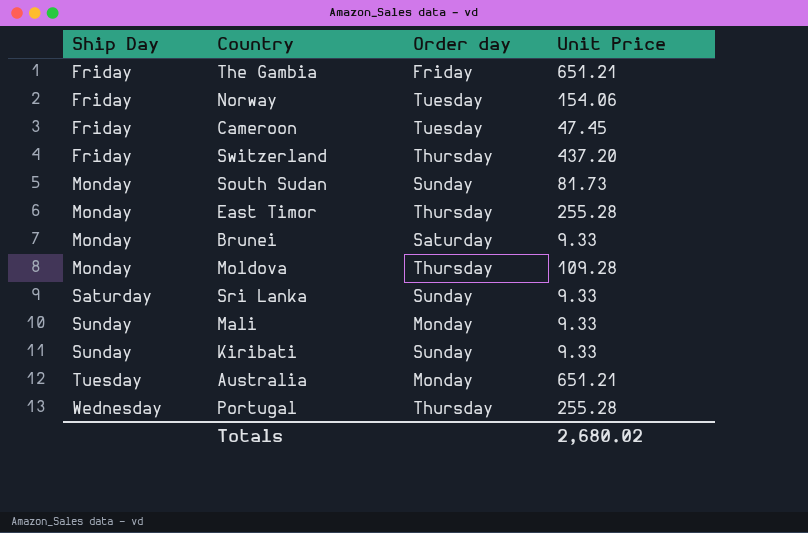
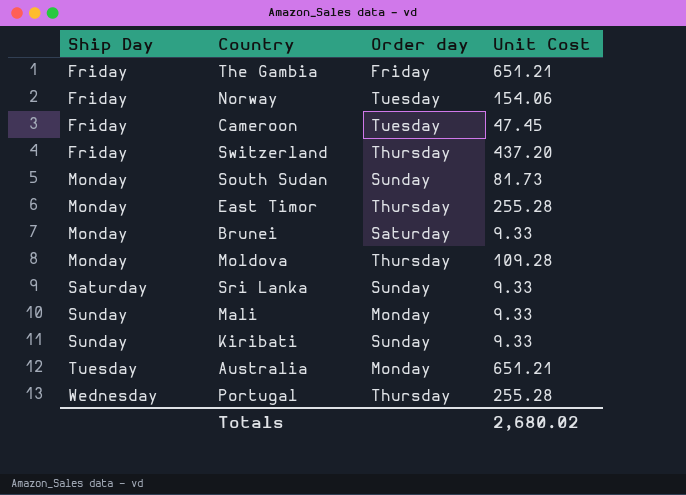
column name: Unit Price -> Unit Cost

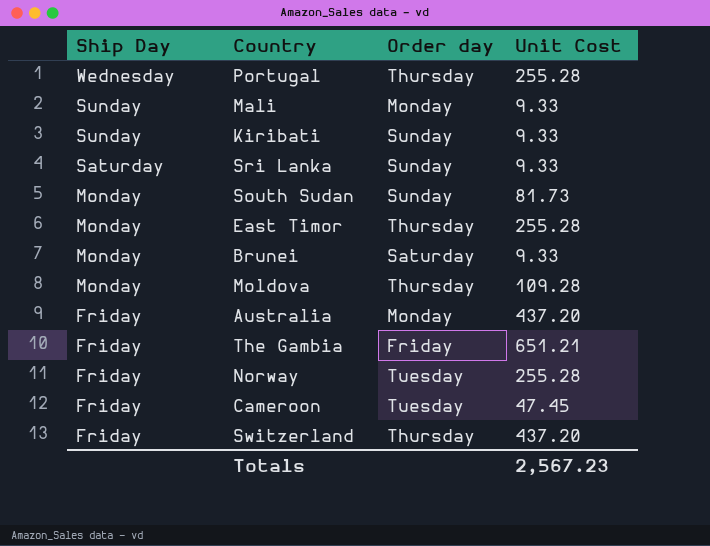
row order: Ship Day ascending -> Ship Day descending
Australia | Ship Day: Tuesday -> Friday
Australia | Unit Cost: 651.21 -> 437.20
Norway | Unit Cost: 154.06 -> 255.28
Totals | Unit Cost: 2,680.02 -> 2,567.23

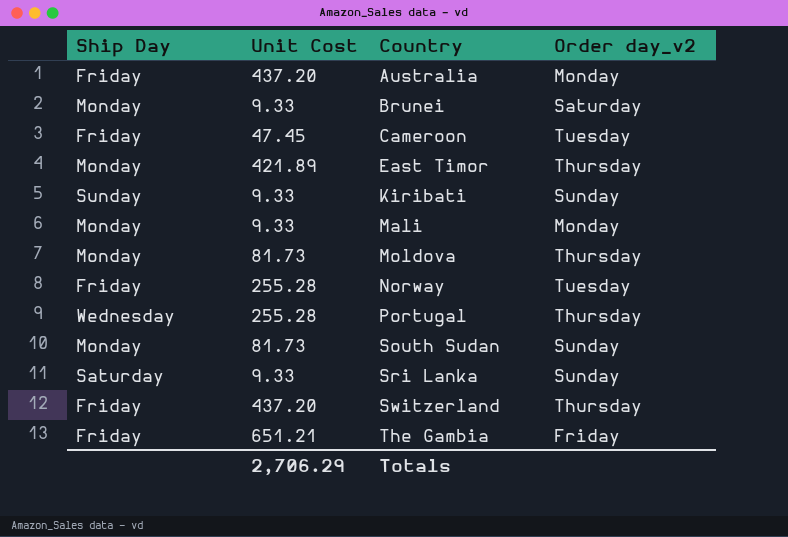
row order: Ship Day descending -> Country ascending
column Unit Cost | position: 4 -> 2
column name: Order day -> Order day_v2
East Timor | Unit Cost: 255.28 -> 421.89
Mali | Ship Day: Sunday -> Monday
Moldova | Unit Cost: 109.28 -> 81.73
Totals | Unit Cost: 2,567.23 -> 2,706.29

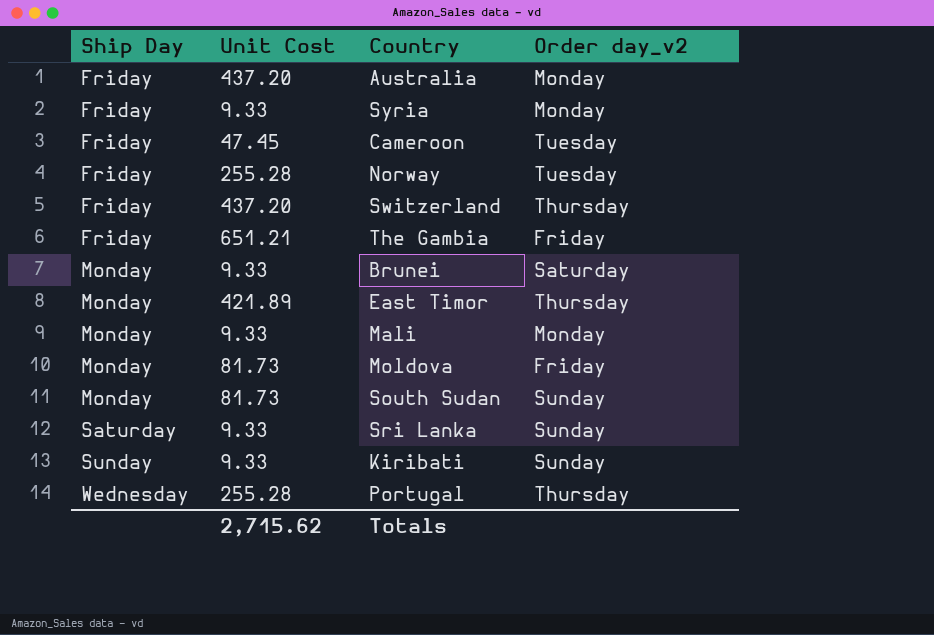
row order: Country ascending -> Ship Day ascending
row Syria: none -> Friday | 9.33 | Monday
Moldova | Order day_v2: Thursday -> Friday
Totals | Unit Cost: 2,706.29 -> 2,715.62

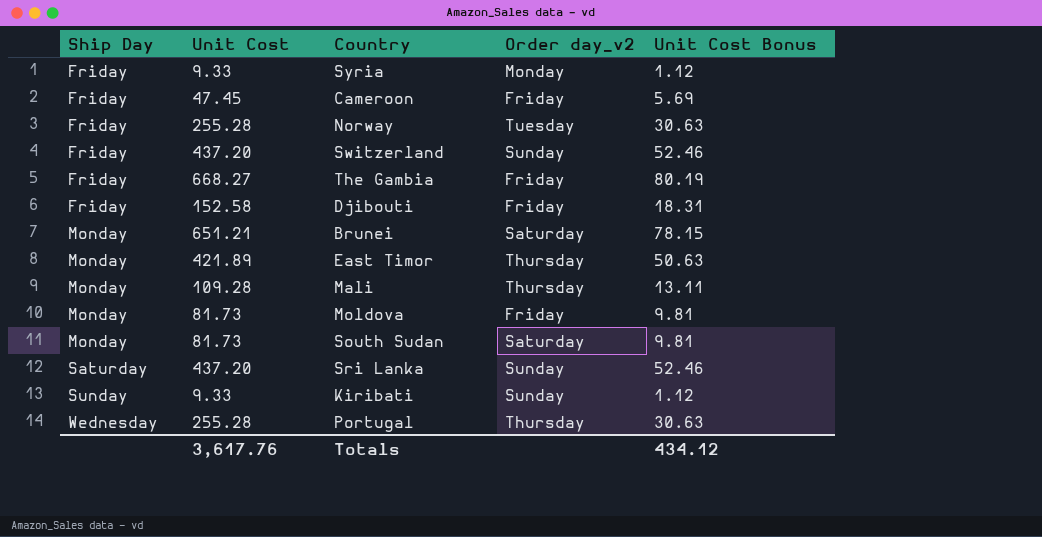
column Unit Cost Bonus | formula: none -> [Unit Cost] * 0.12
row Australia: Friday | 437.20 | Monday -> none
Cameroon | Order day_v2: Tuesday -> Friday
Switzerland | Order day_v2: Thursday -> Sunday
The Gambia | Unit Cost: 651.21 -> 668.27
row Djibouti: none -> Friday | 152.58 | Friday | 18.31
Brunei | Unit Cost: 9.33 -> 651.21
Mali | Unit Cost: 9.33 -> 109.28
Mali | Order day_v2: Monday -> Thursday
South Sudan | Order day_v2: Sunday -> Saturday
Sri Lanka | Unit Cost: 9.33 -> 437.20
Totals | Unit Cost: 2,715.62 -> 3,617.76

